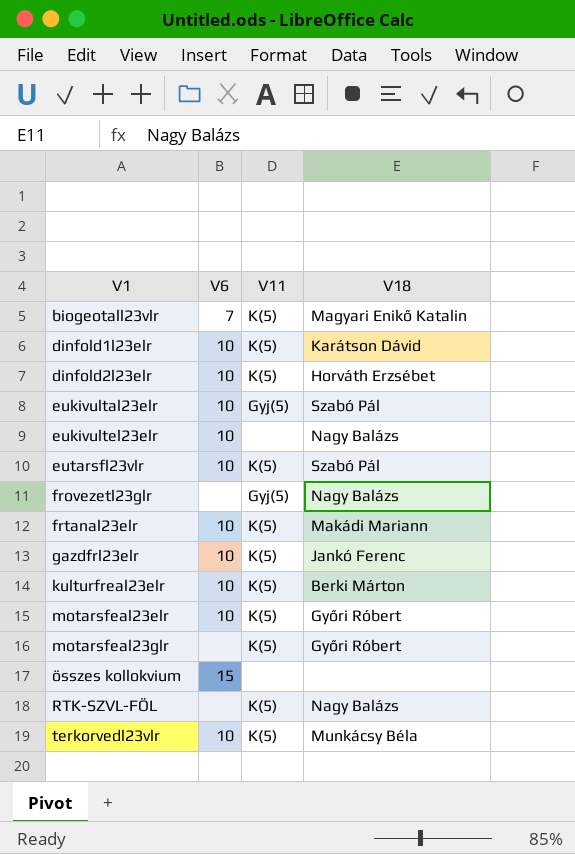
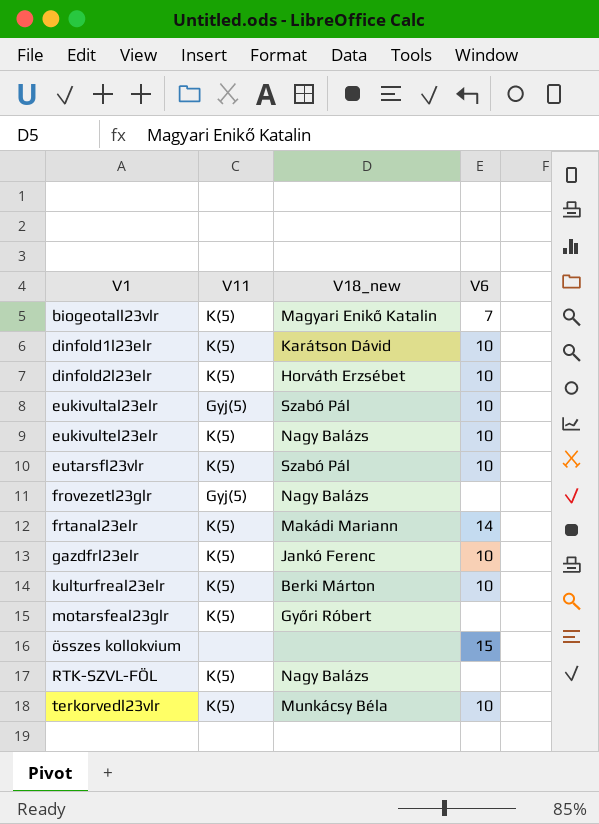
column name: V18 -> V18_new
column V6 | position: 2 -> 4
row motarsfeal23elr: 10 | K(5) | Győri Róbert -> none
eukivultel23elr | V11: none -> K(5)
frtanal23elr | V6: 10 -> 14

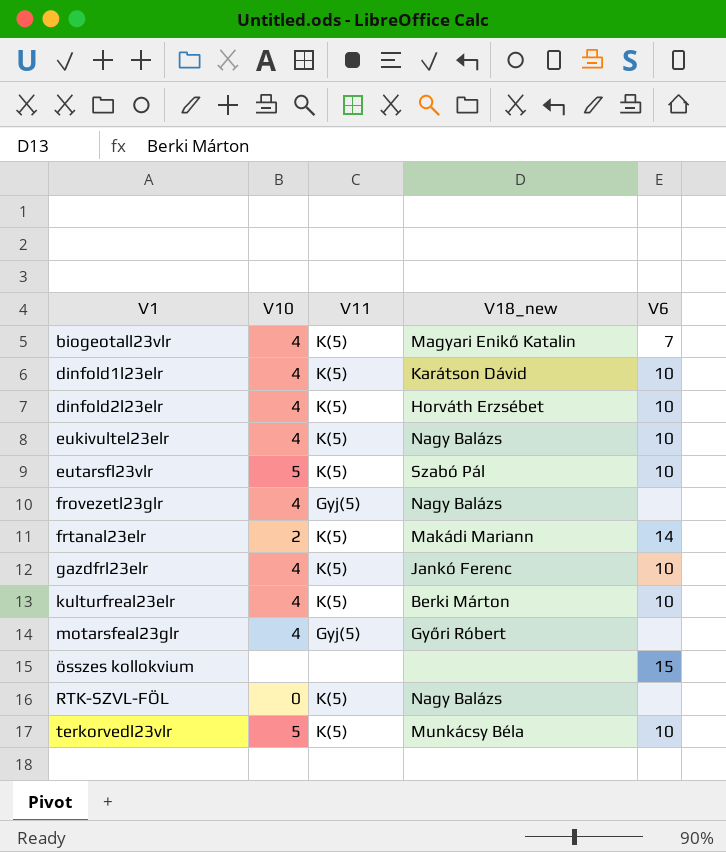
column V10 | position: none -> 2
row eukivultal23elr: Gyj(5) | Szabó Pál | 10 -> none
motarsfeal23glr | V11: K(5) -> Gyj(5)

